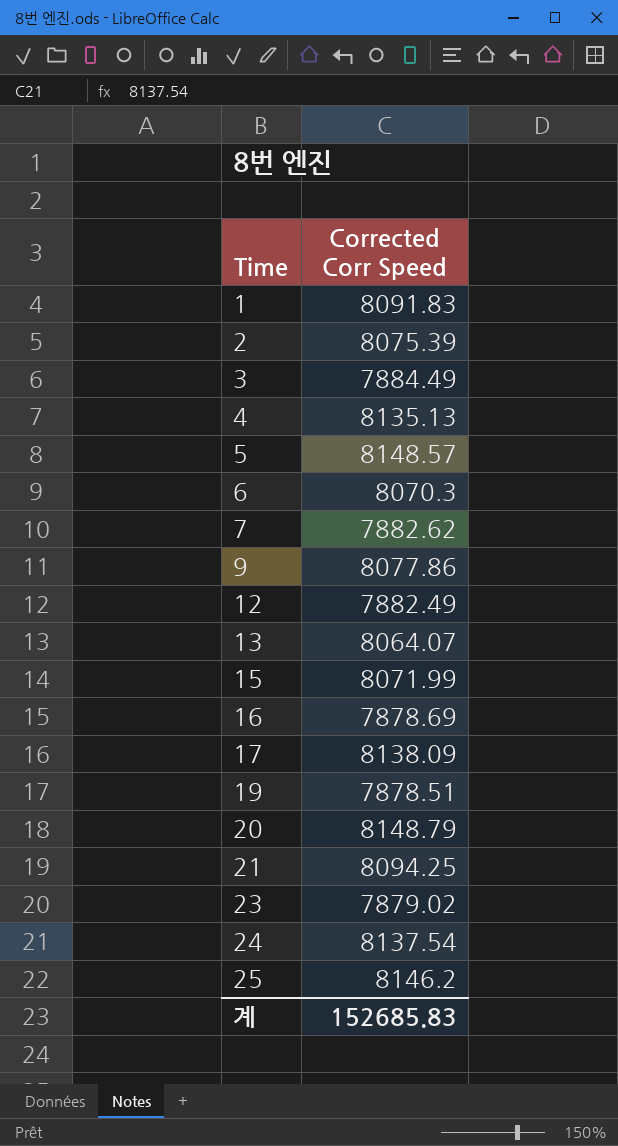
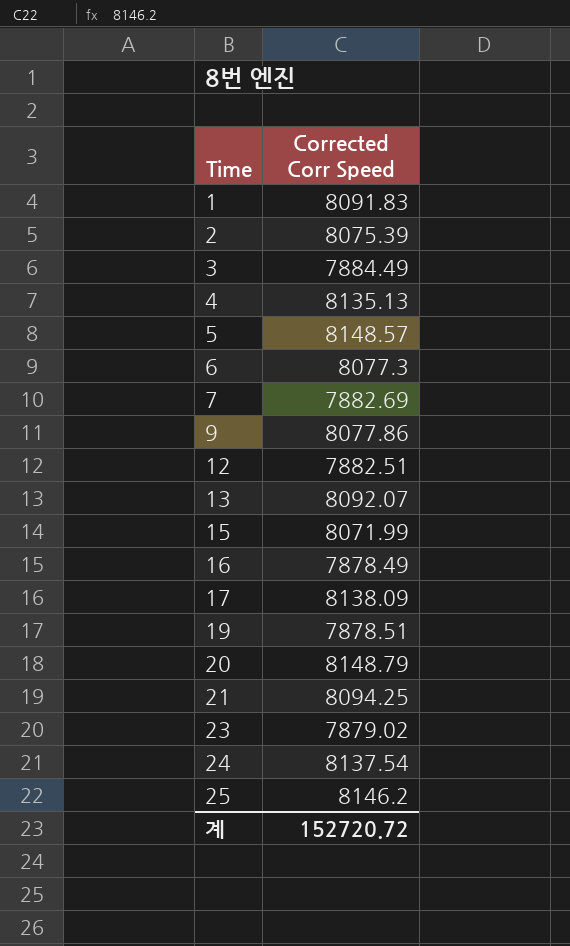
6 | Corrected Corr Speed: 8070.3 -> 8077.3
7 | Corrected Corr Speed: 7882.62 -> 7882.69
12 | Corrected Corr Speed: 7882.49 -> 7882.51
13 | Corrected Corr Speed: 8064.07 -> 8092.07
16 | Corrected Corr Speed: 7878.69 -> 7878.49
계 | Corrected Corr Speed: 152685.83 -> 152720.72

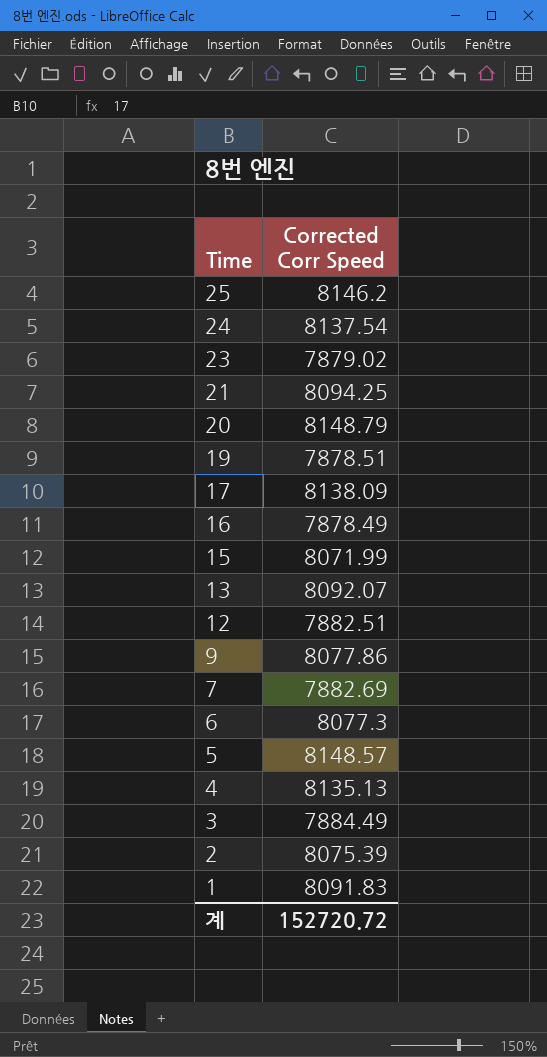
row order: Time ascending -> Time descending

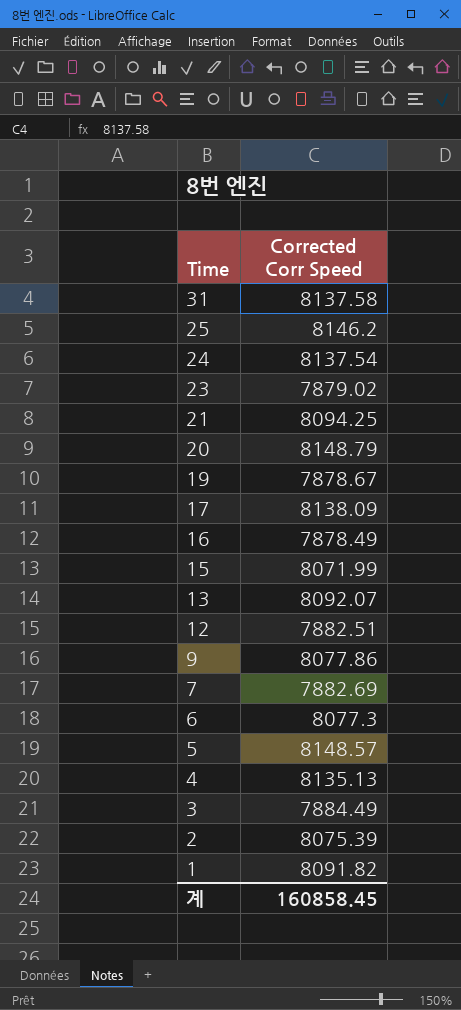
row 31: none -> 8137.58
19 | Corrected Corr Speed: 7878.51 -> 7878.67
1 | Corrected Corr Speed: 8091.83 -> 8091.82
계 | Corrected Corr Speed: 152720.72 -> 160858.45

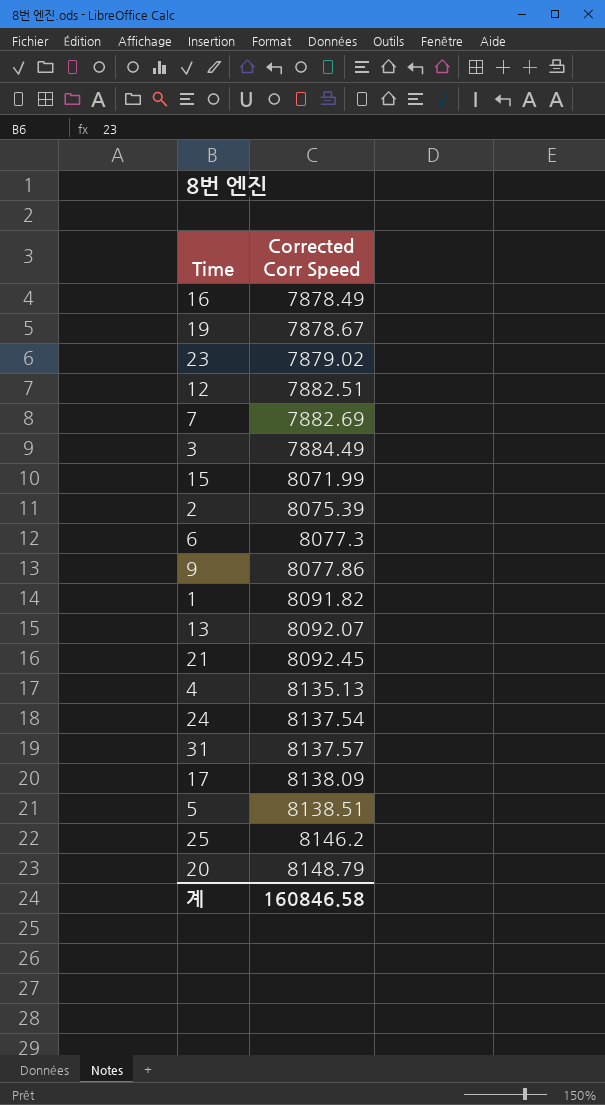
row order: Time descending -> Corrected Corr Speed ascending
21 | Corrected Corr Speed: 8094.25 -> 8092.45
31 | Corrected Corr Speed: 8137.58 -> 8137.57
5 | Corrected Corr Speed: 8148.57 -> 8138.51
계 | Corrected Corr Speed: 160858.45 -> 160846.58

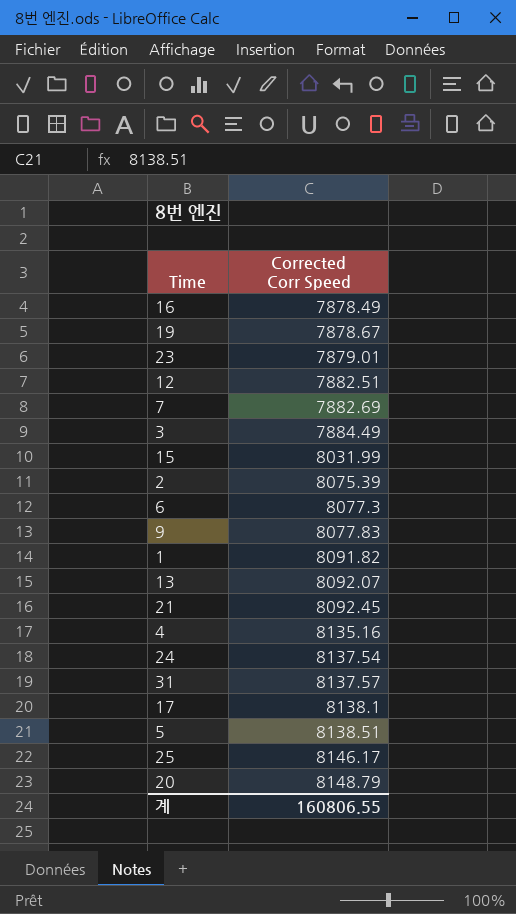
23 | Corrected Corr Speed: 7879.02 -> 7879.01
15 | Corrected Corr Speed: 8071.99 -> 8031.99
9 | Corrected Corr Speed: 8077.86 -> 8077.83
4 | Corrected Corr Speed: 8135.13 -> 8135.16
17 | Corrected Corr Speed: 8138.09 -> 8138.1
25 | Corrected Corr Speed: 8146.2 -> 8146.17
계 | Corrected Corr Speed: 160846.58 -> 160806.55

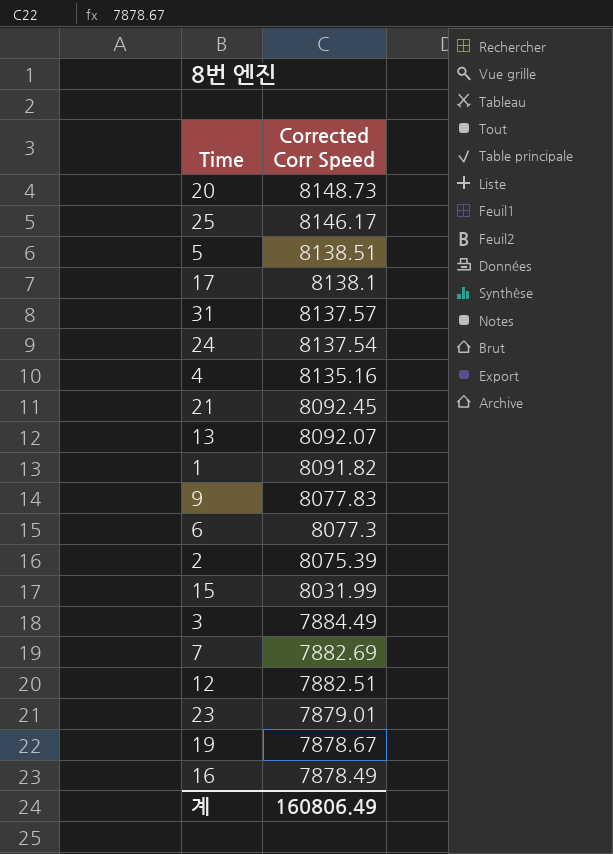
row order: Corrected Corr Speed ascending -> Corrected Corr Speed descending
20 | Corrected Corr Speed: 8148.79 -> 8148.73
계 | Corrected Corr Speed: 160806.55 -> 160806.49

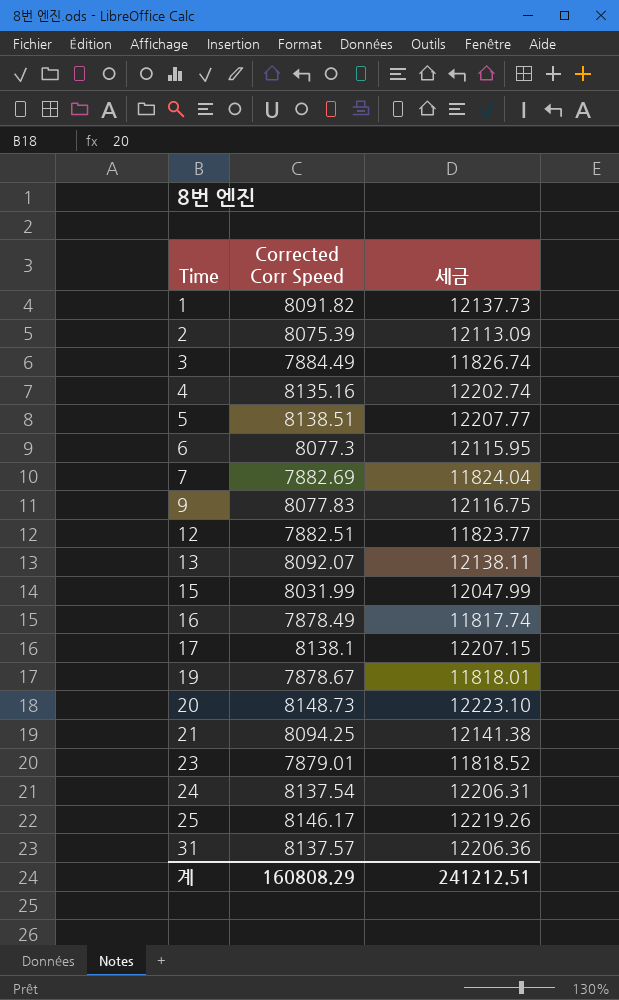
row order: Corrected Corr Speed descending -> Time ascending
column 세금 | formula: none -> [Corrected Corr Speed] * 1.5
21 | Corrected Corr Speed: 8092.45 -> 8094.25
계 | Corrected Corr Speed: 160806.49 -> 160808.29

